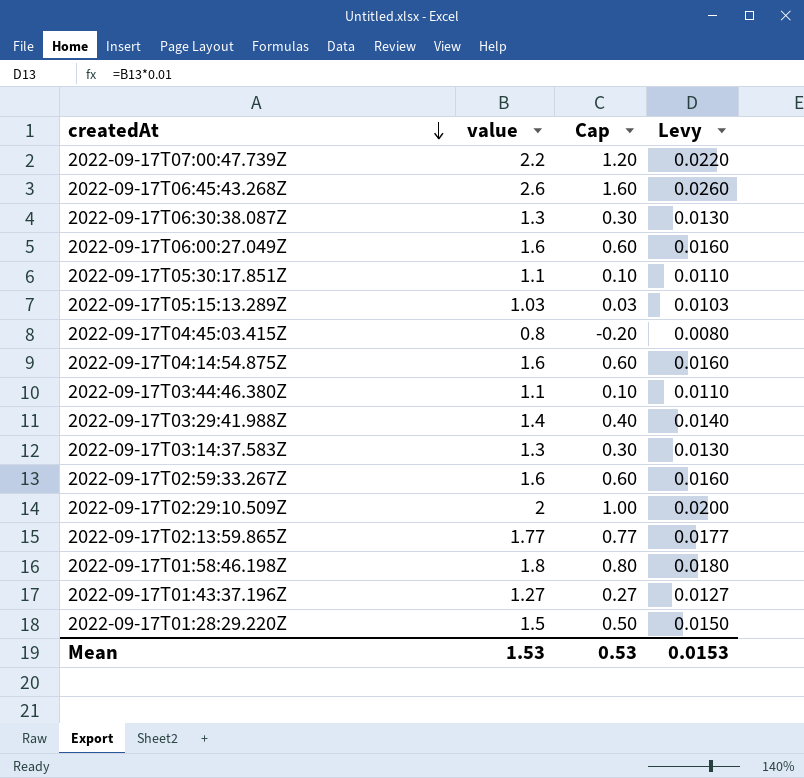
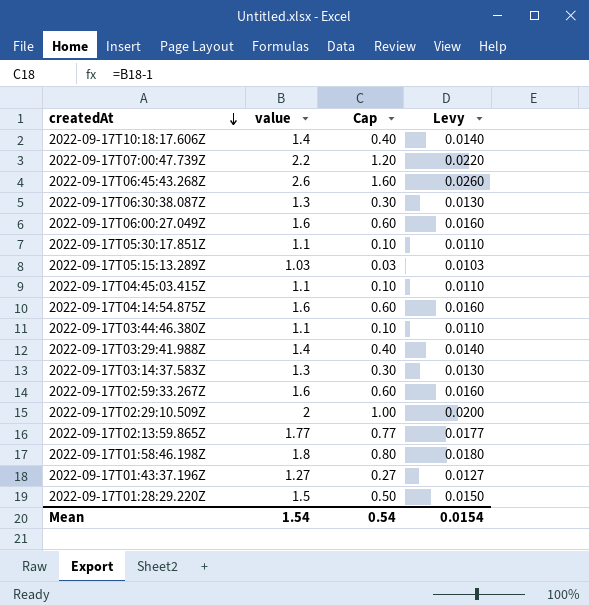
row 2022-09-17T10:18:17.606Z: none -> 1.4 | 0.40 | 0.0140
2022-09-17T04:45:03.415Z | value: 0.8 -> 1.1
2022-09-17T04:45:03.415Z | Cap: -0.20 -> 0.10
2022-09-17T04:45:03.415Z | Levy: 0.0080 -> 0.0110
Mean | value: 1.53 -> 1.54
Mean | Cap: 0.53 -> 0.54
Mean | Levy: 0.0153 -> 0.0154

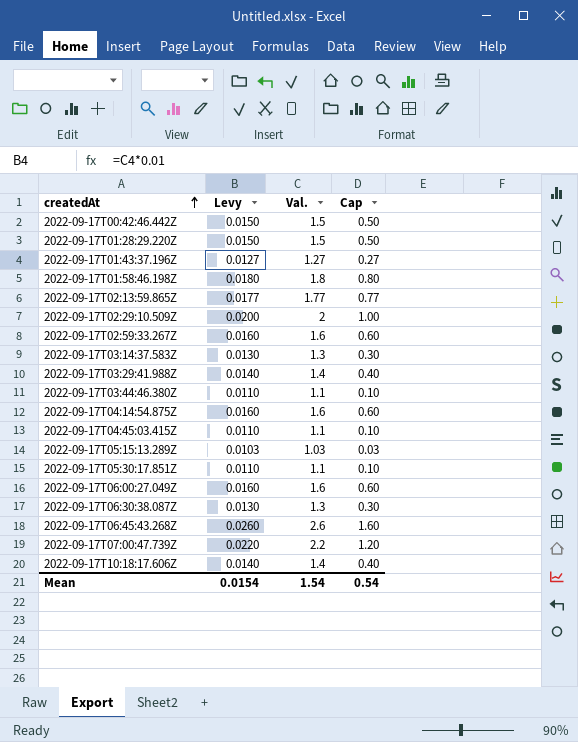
row order: createdAt descending -> createdAt ascending
column Levy | position: 4 -> 2
column name: value -> Val.
row 2022-09-17T00:42:46.442Z: none -> 0.0150 | 1.5 | 0.50

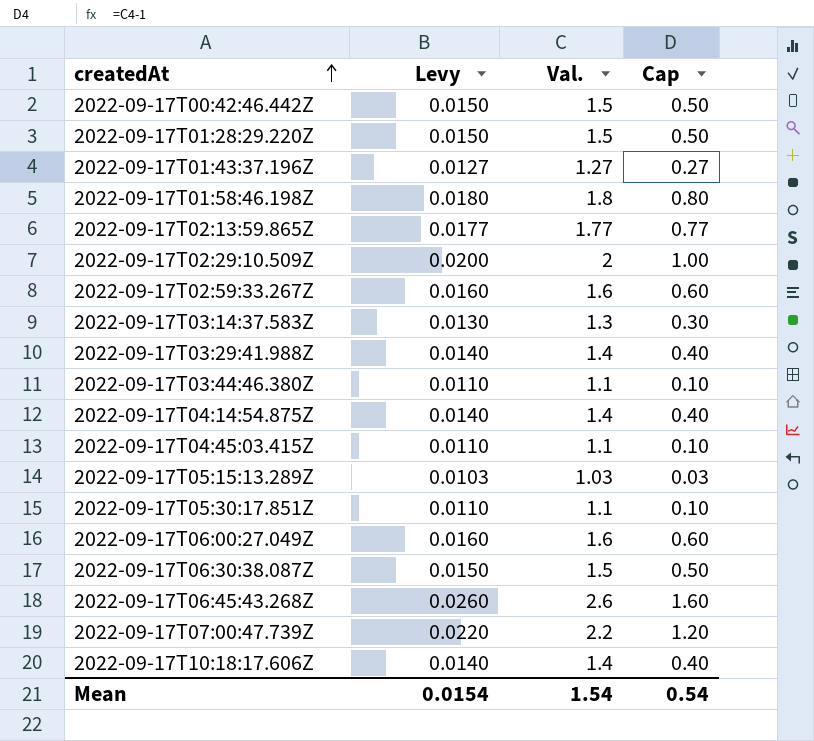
2022-09-17T04:14:54.875Z | Levy: 0.0160 -> 0.0140
2022-09-17T04:14:54.875Z | Val.: 1.6 -> 1.4
2022-09-17T04:14:54.875Z | Cap: 0.60 -> 0.40
2022-09-17T06:30:38.087Z | Levy: 0.0130 -> 0.0150
2022-09-17T06:30:38.087Z | Val.: 1.3 -> 1.5
2022-09-17T06:30:38.087Z | Cap: 0.30 -> 0.50

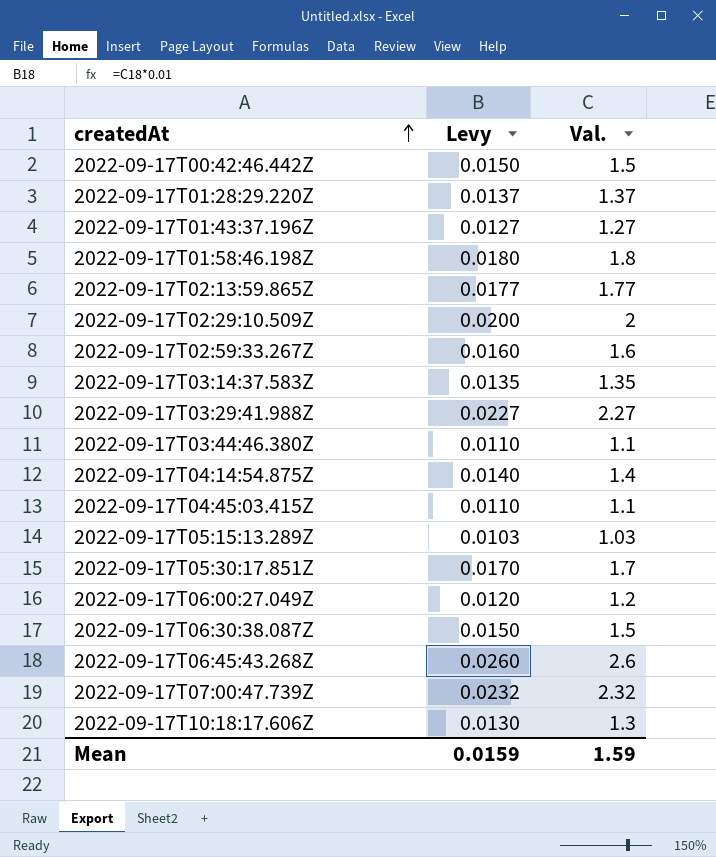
column Cap | formula: [Val.] - 1 -> none
2022-09-17T01:28:29.220Z | Levy: 0.0150 -> 0.0137
2022-09-17T01:28:29.220Z | Val.: 1.5 -> 1.37
2022-09-17T03:14:37.583Z | Levy: 0.0130 -> 0.0135
2022-09-17T03:14:37.583Z | Val.: 1.3 -> 1.35
2022-09-17T03:29:41.988Z | Levy: 0.0140 -> 0.0227
2022-09-17T03:29:41.988Z | Val.: 1.4 -> 2.27
2022-09-17T05:30:17.851Z | Levy: 0.0110 -> 0.0170
2022-09-17T05:30:17.851Z | Val.: 1.1 -> 1.7
2022-09-17T06:00:27.049Z | Levy: 0.0160 -> 0.0120
2022-09-17T06:00:27.049Z | Val.: 1.6 -> 1.2
2022-09-17T07:00:47.739Z | Levy: 0.0220 -> 0.0232
2022-09-17T07:00:47.739Z | Val.: 2.2 -> 2.32
2022-09-17T10:18:17.606Z | Levy: 0.0140 -> 0.0130
2022-09-17T10:18:17.606Z | Val.: 1.4 -> 1.3
Mean | Levy: 0.0154 -> 0.0159
Mean | Val.: 1.54 -> 1.59

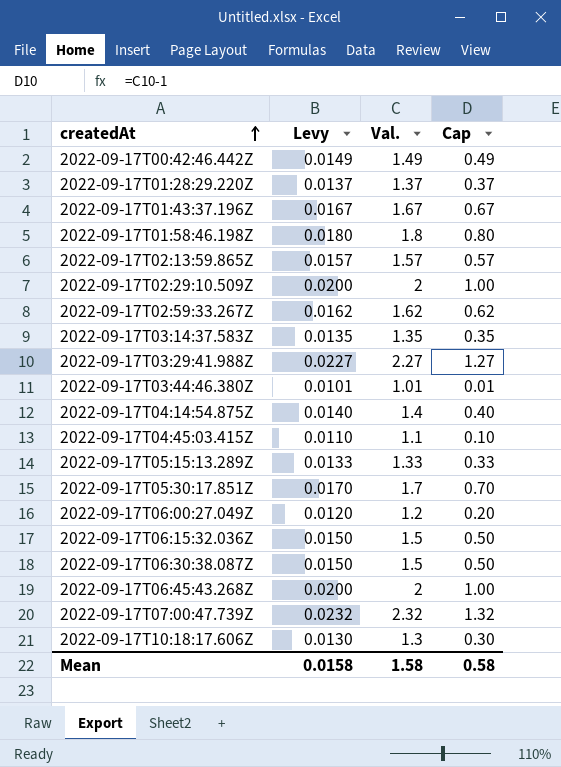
column Cap | formula: none -> [Val.] - 1
2022-09-17T00:42:46.442Z | Levy: 0.0150 -> 0.0149
2022-09-17T00:42:46.442Z | Val.: 1.5 -> 1.49
2022-09-17T01:43:37.196Z | Levy: 0.0127 -> 0.0167
2022-09-17T01:43:37.196Z | Val.: 1.27 -> 1.67
2022-09-17T02:13:59.865Z | Levy: 0.0177 -> 0.0157
2022-09-17T02:13:59.865Z | Val.: 1.77 -> 1.57
2022-09-17T02:59:33.267Z | Levy: 0.0160 -> 0.0162
2022-09-17T02:59:33.267Z | Val.: 1.6 -> 1.62
2022-09-17T03:44:46.380Z | Levy: 0.0110 -> 0.0101
2022-09-17T03:44:46.380Z | Val.: 1.1 -> 1.01
2022-09-17T05:15:13.289Z | Levy: 0.0103 -> 0.0133
2022-09-17T05:15:13.289Z | Val.: 1.03 -> 1.33
row 2022-09-17T06:15:32.036Z: none -> 0.0150 | 1.5 | 0.50
2022-09-17T06:45:43.268Z | Levy: 0.0260 -> 0.0200
2022-09-17T06:45:43.268Z | Val.: 2.6 -> 2
Mean | Levy: 0.0159 -> 0.0158
Mean | Val.: 1.59 -> 1.58

